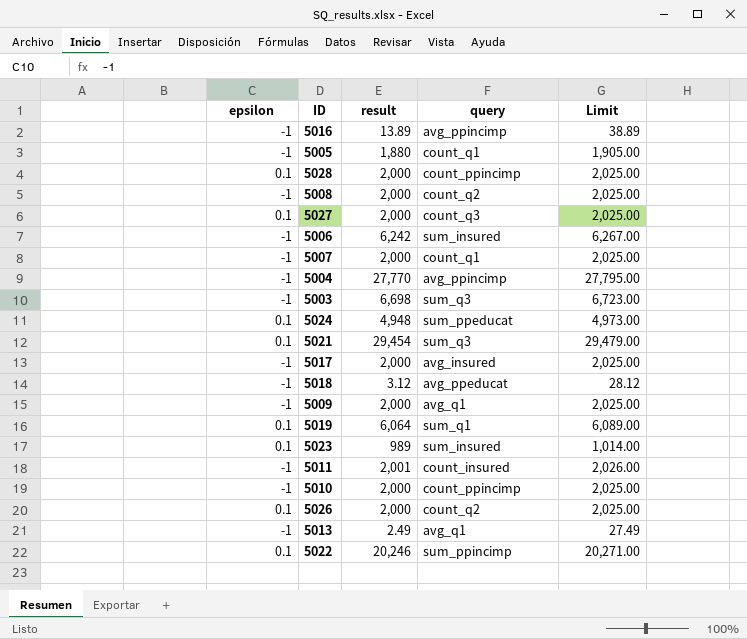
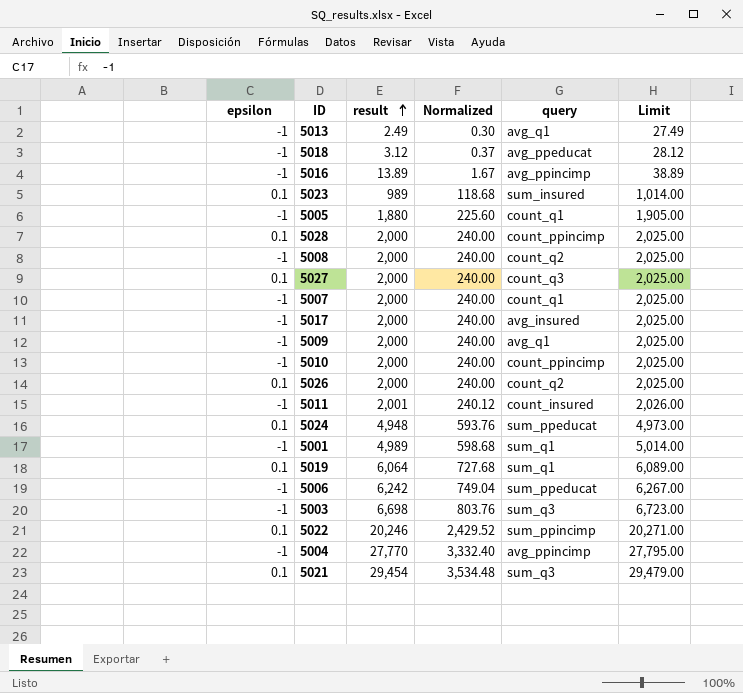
row order: none -> result ascending
column Normalized | formula: none -> [result] * 0.12
row 5001: none -> -1 | 4,989 | 598.68 | sum_q1 | 5,014.00
5006 | query: sum_insured -> sum_ppeducat

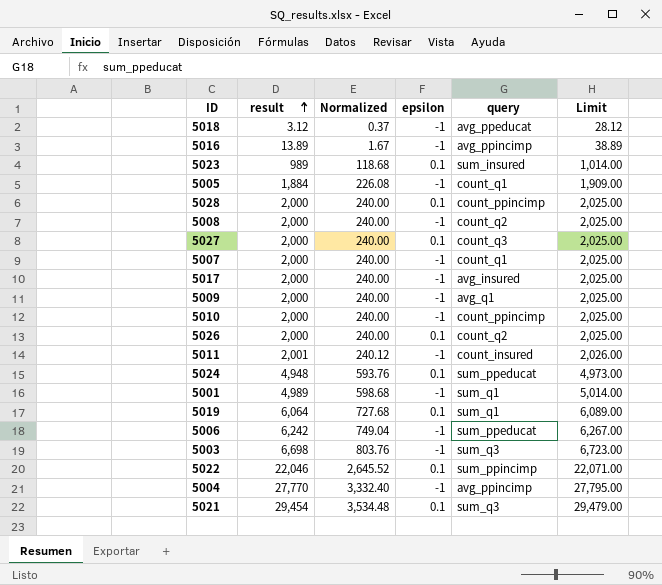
column epsilon | position: 1 -> 4
row 5013: -1 | 2.49 | 0.30 | avg_q1 | 27.49 -> none
5005 | result: 1,880 -> 1,884
5005 | Normalized: 225.60 -> 226.08
5005 | Limit: 1,905.00 -> 1,909.00
5022 | result: 20,246 -> 22,046
5022 | Normalized: 2,429.52 -> 2,645.52
5022 | Limit: 20,271.00 -> 22,071.00

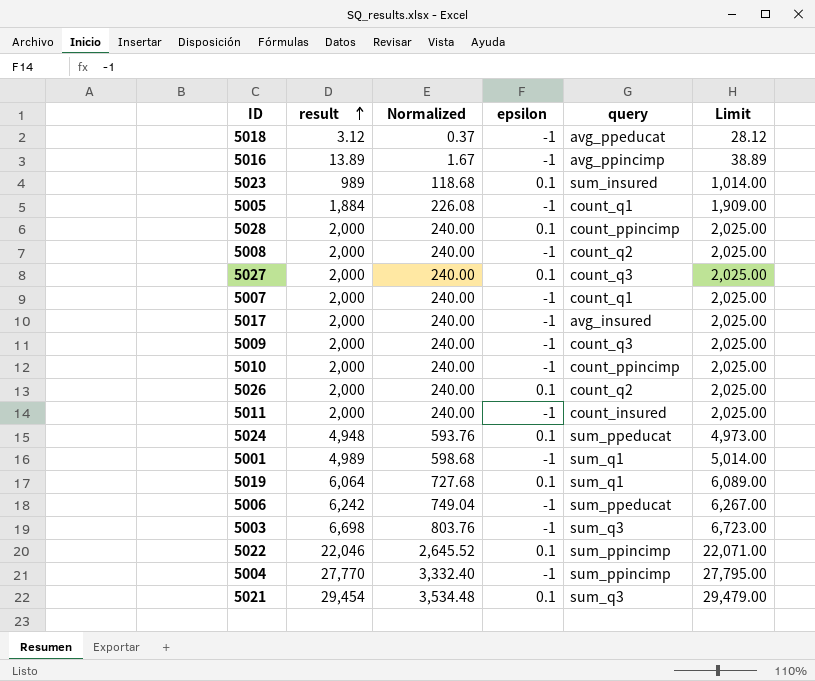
5009 | query: avg_q1 -> count_q3
5011 | result: 2,001 -> 2,000
5011 | Normalized: 240.12 -> 240.00
5011 | Limit: 2,026.00 -> 2,025.00
5004 | query: avg_ppincimp -> sum_ppincimp

